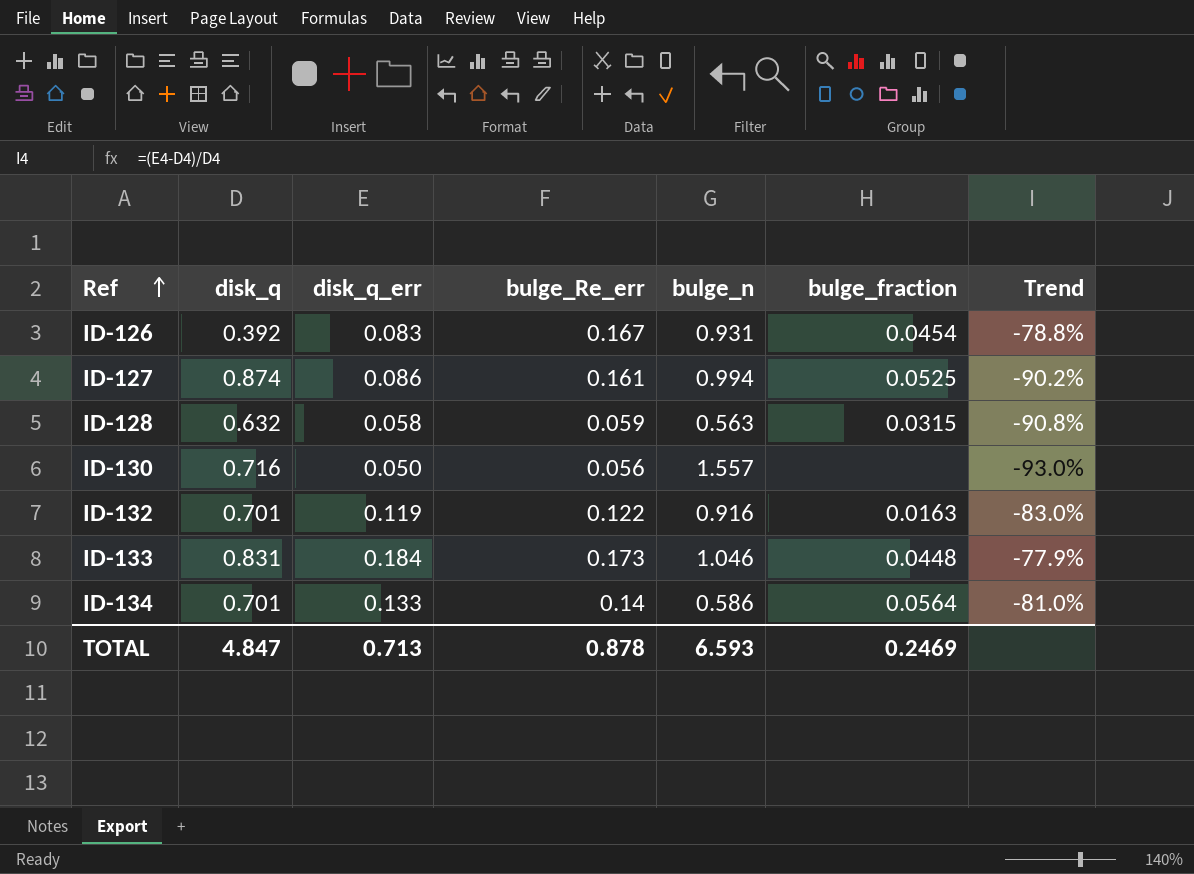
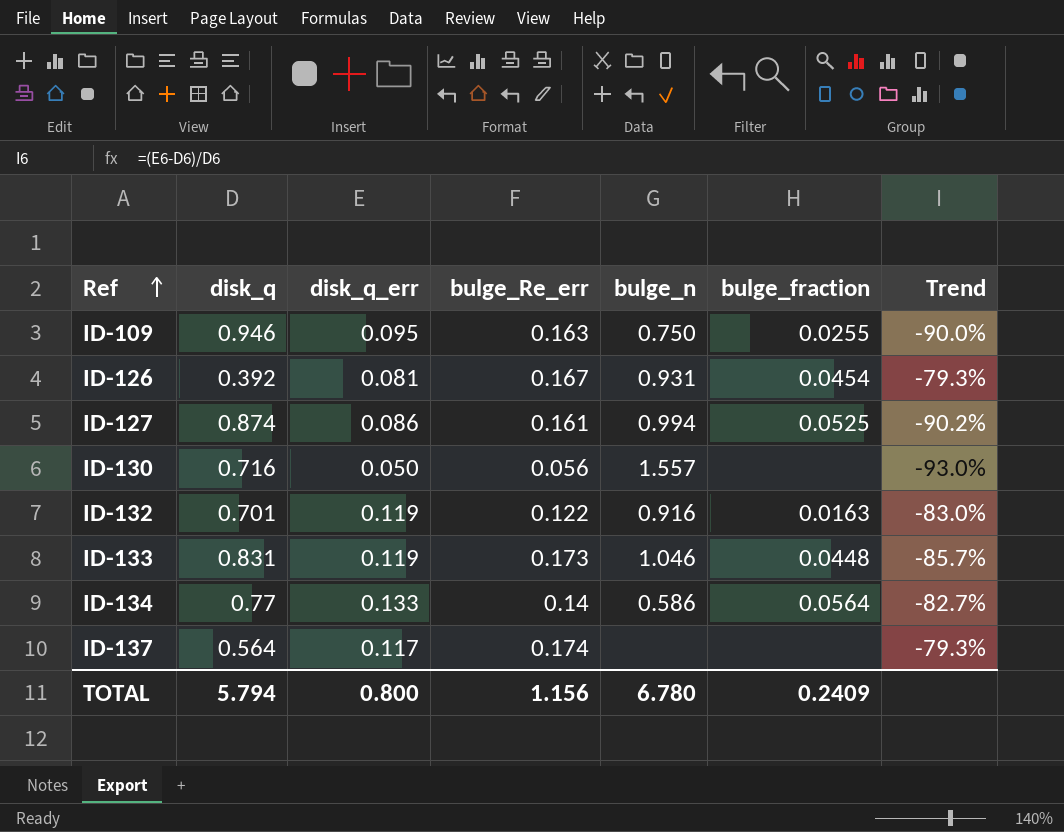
row ID-128: 0.632 | 0.058 | 0.059 | 0.563 | 0.0315 | -90.8% -> none
row ID-109: none -> 0.946 | 0.095 | 0.163 | 0.750 | 0.0255 | -90.0%
ID-126 | disk_q_err: 0.083 -> 0.081
ID-126 | Trend: -78.8% -> -79.3%
ID-133 | disk_q_err: 0.184 -> 0.119
ID-133 | Trend: -77.9% -> -85.7%
ID-134 | disk_q: 0.701 -> 0.77
ID-134 | Trend: -81.0% -> -82.7%
row ID-137: none -> 0.564 | 0.117 | 0.174 | none | none | -79.3%
TOTAL | disk_q: 4.847 -> 5.794
TOTAL | disk_q_err: 0.713 -> 0.800
TOTAL | bulge_Re_err: 0.878 -> 1.156
TOTAL | bulge_n: 6.593 -> 6.780
TOTAL | bulge_fraction: 0.2469 -> 0.2409

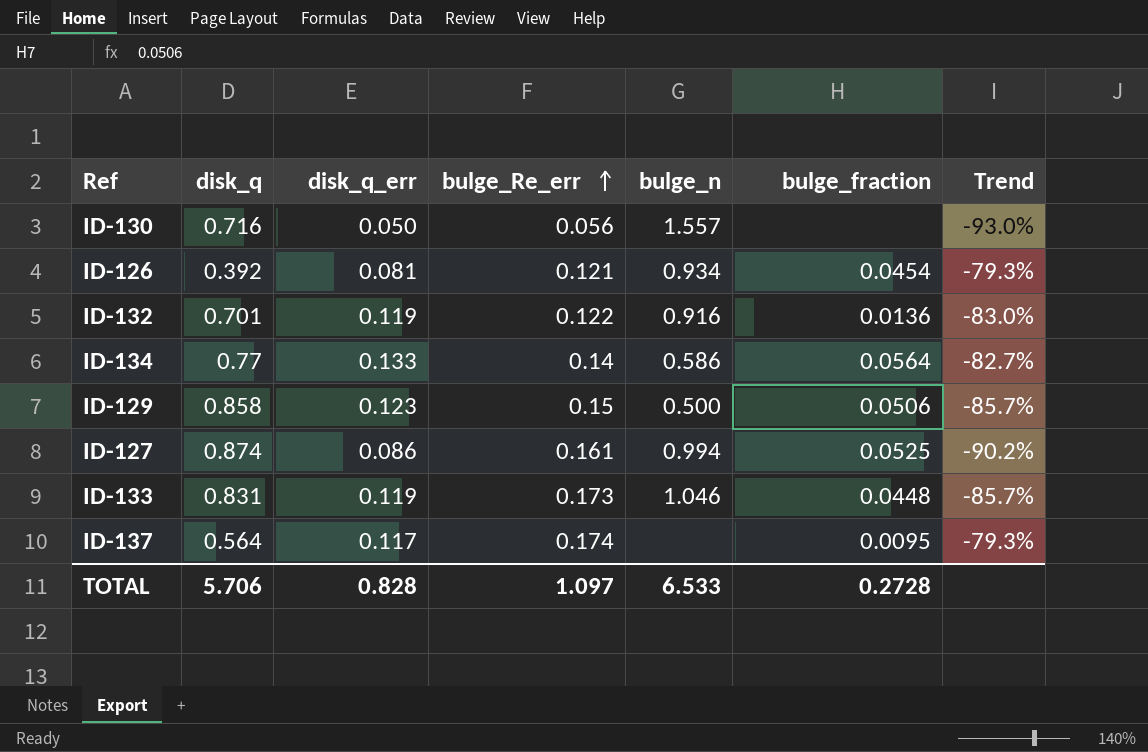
row order: Ref ascending -> bulge_Re_err ascending
row ID-109: 0.946 | 0.095 | 0.163 | 0.750 | 0.0255 | -90.0% -> none
ID-126 | bulge_Re_err: 0.167 -> 0.121
ID-126 | bulge_n: 0.931 -> 0.934
ID-132 | bulge_fraction: 0.0163 -> 0.0136
row ID-129: none -> 0.858 | 0.123 | 0.15 | 0.500 | 0.0506 | -85.7%
ID-137 | bulge_fraction: none -> 0.0095
TOTAL | disk_q: 5.794 -> 5.706
TOTAL | disk_q_err: 0.800 -> 0.828
TOTAL | bulge_Re_err: 1.156 -> 1.097
TOTAL | bulge_n: 6.780 -> 6.533
TOTAL | bulge_fraction: 0.2409 -> 0.2728

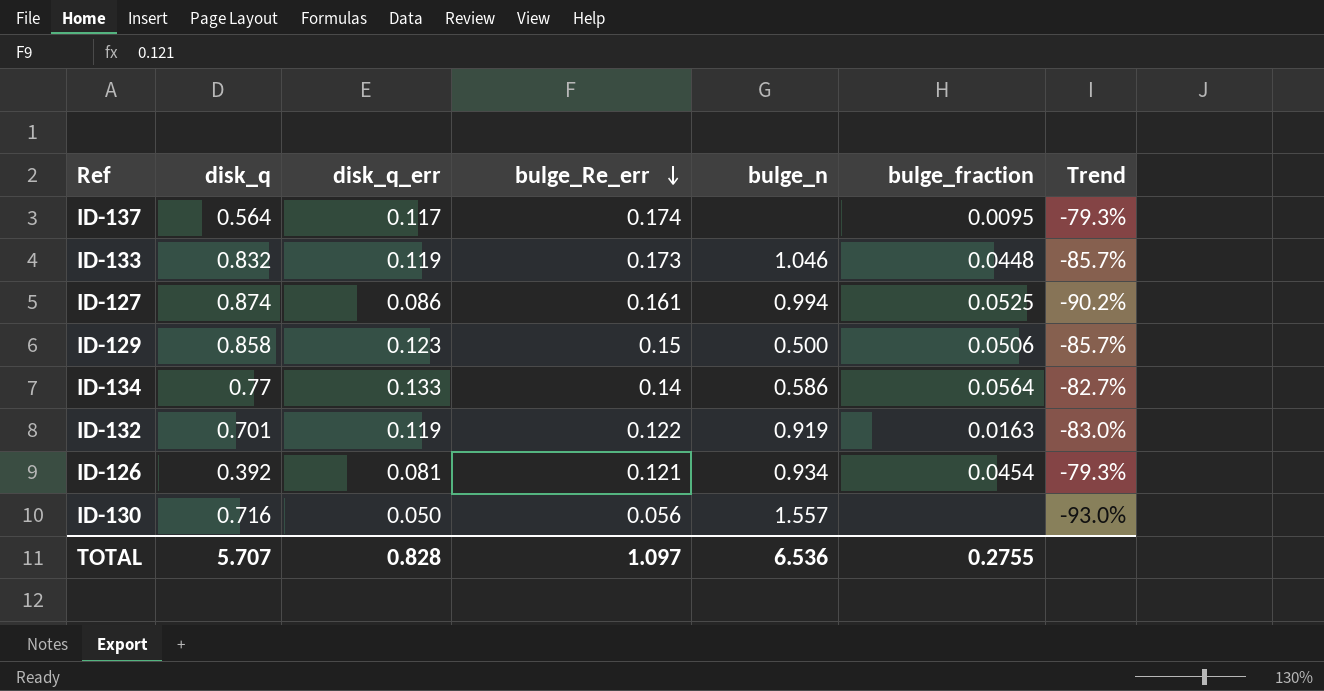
row order: bulge_Re_err ascending -> bulge_Re_err descending
ID-133 | disk_q: 0.831 -> 0.832
ID-132 | bulge_n: 0.916 -> 0.919
ID-132 | bulge_fraction: 0.0136 -> 0.0163
TOTAL | disk_q: 5.706 -> 5.707
TOTAL | bulge_n: 6.533 -> 6.536
TOTAL | bulge_fraction: 0.2728 -> 0.2755

